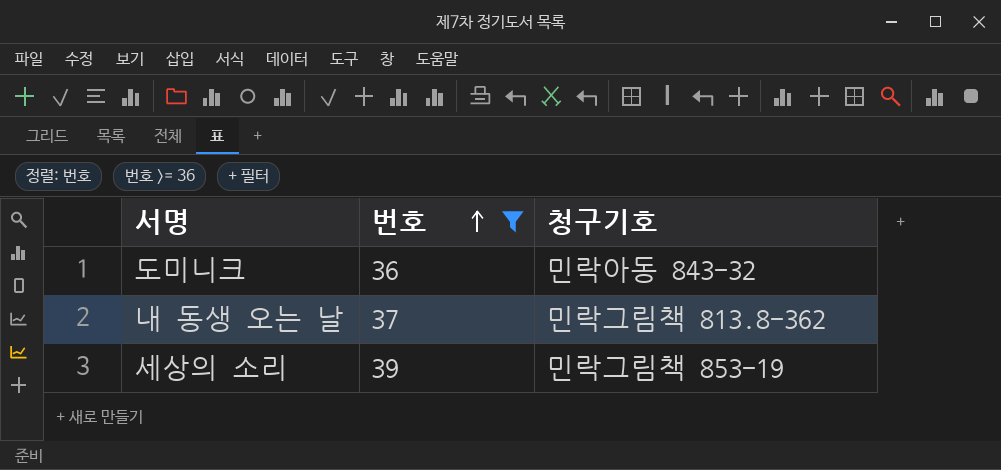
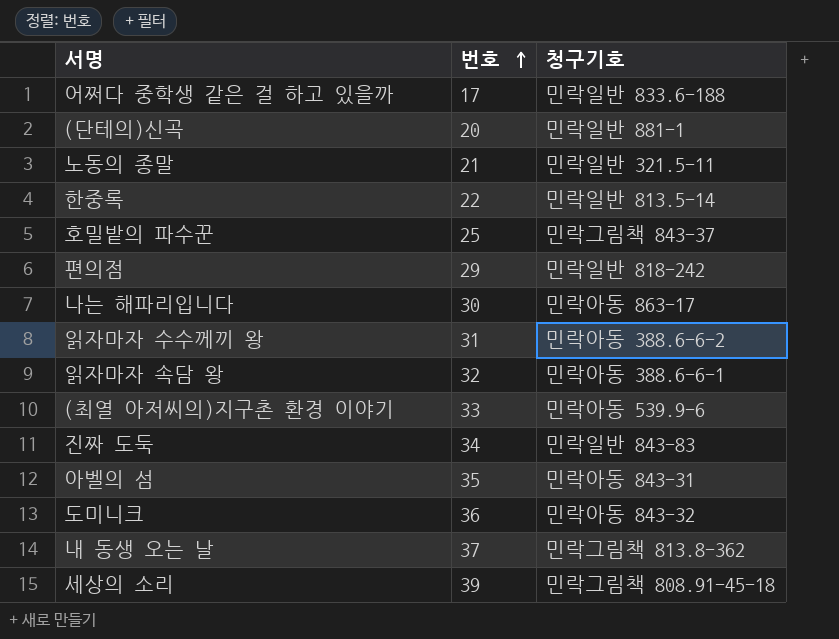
filter: 번호 >= 36 -> none
세상의 소리 | 청구기호: 민락그림책 853-19 -> 민락그림책 808.91-45-18

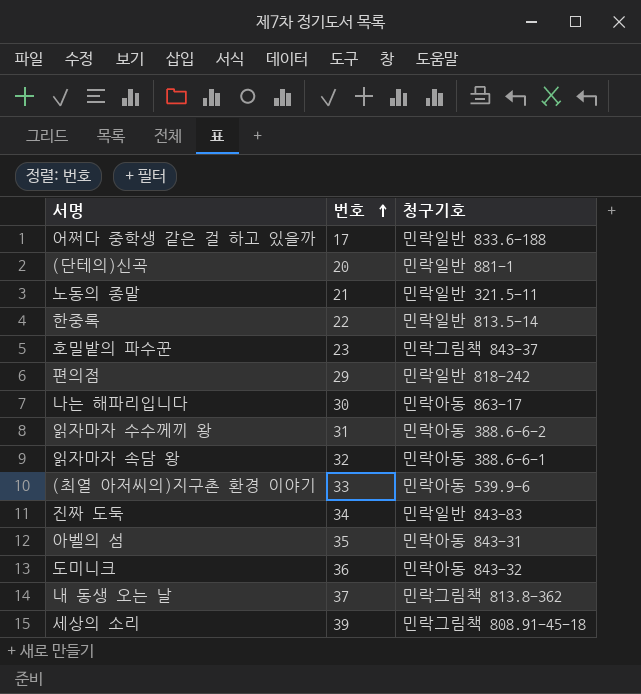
호밀밭의 파수꾼 | 번호: 25 -> 23

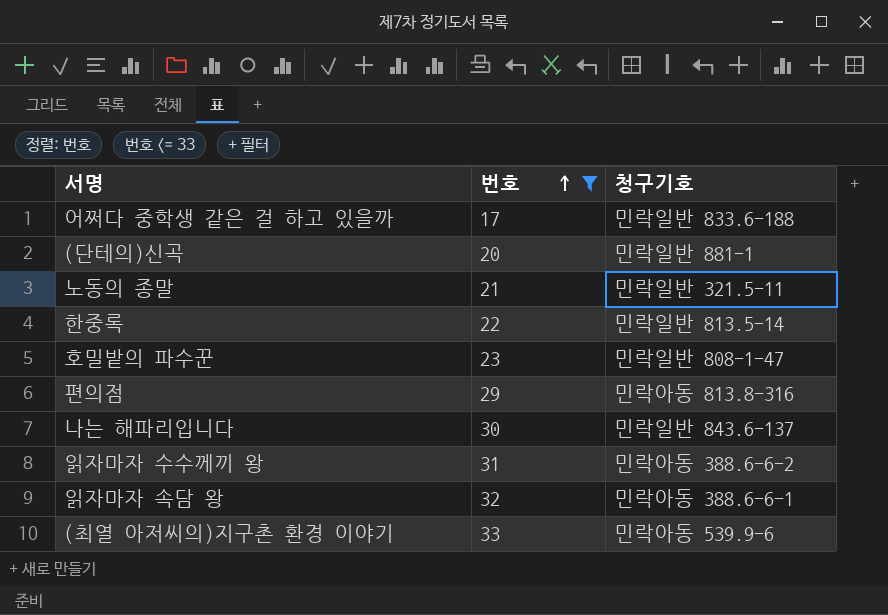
filter: none -> 번호 <= 33
호밀밭의 파수꾼 | 청구기호: 민락그림책 843-37 -> 민락일반 808-1-47
편의점 | 청구기호: 민락일반 818-242 -> 민락아동 813.8-316
나는 해파리입니다 | 청구기호: 민락아동 863-17 -> 민락일반 843.6-137

